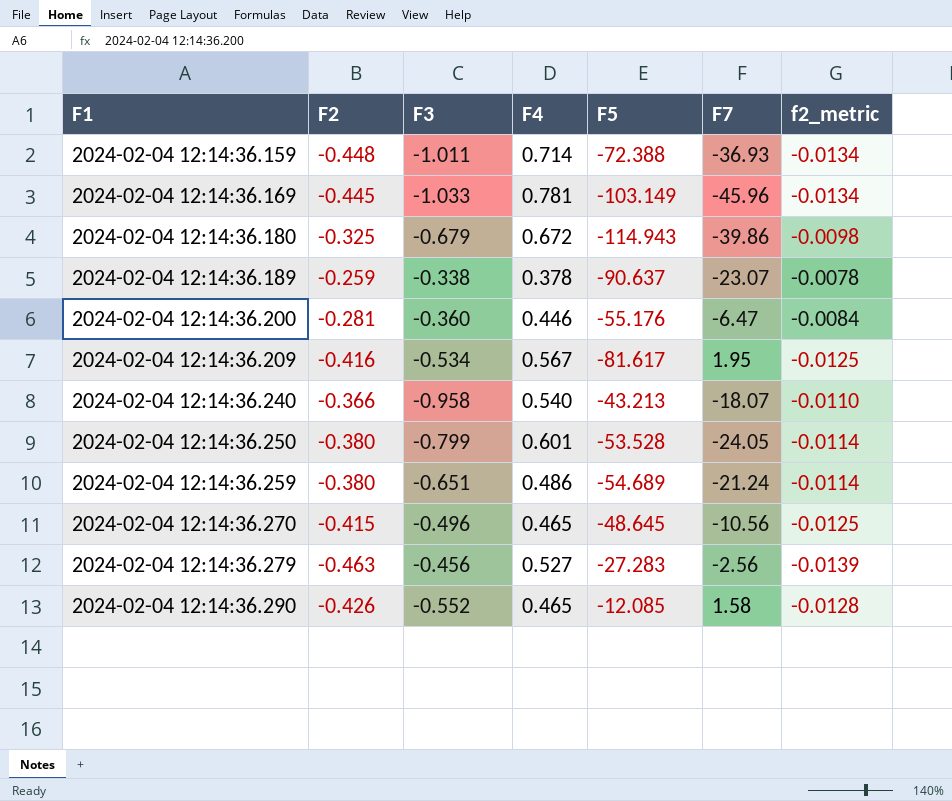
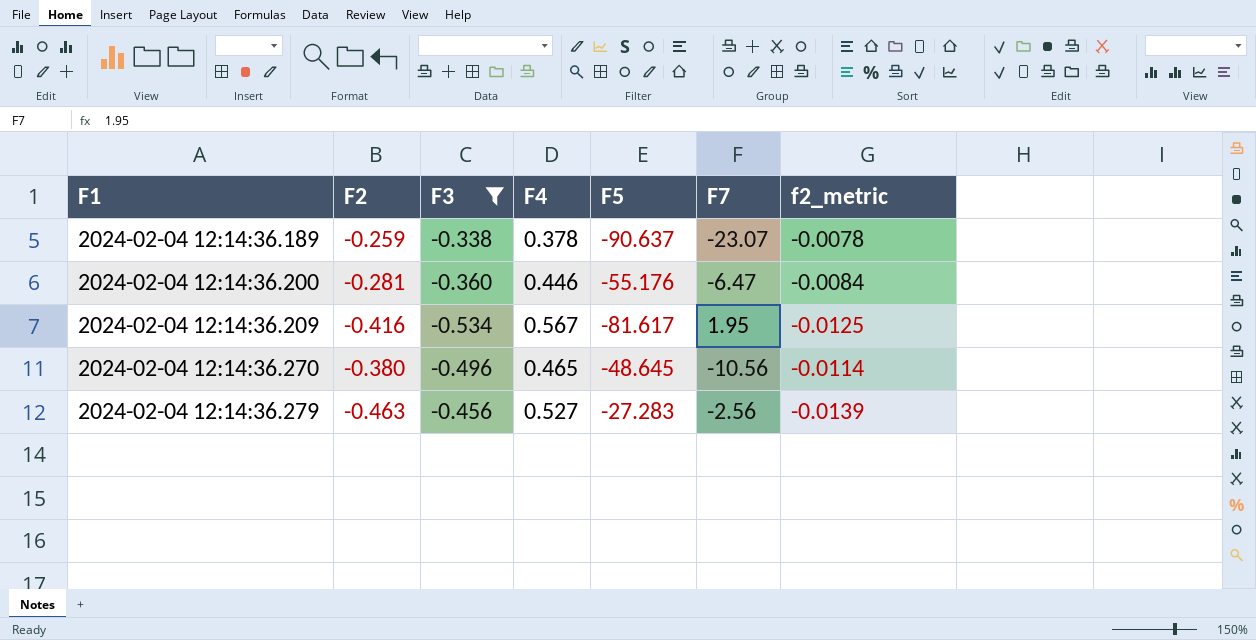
filter: none -> F3 >= -0.534
2024-02-04 12:14:36.270 | F2: -0.415 -> -0.380
2024-02-04 12:14:36.270 | f2_metric: -0.0125 -> -0.0114

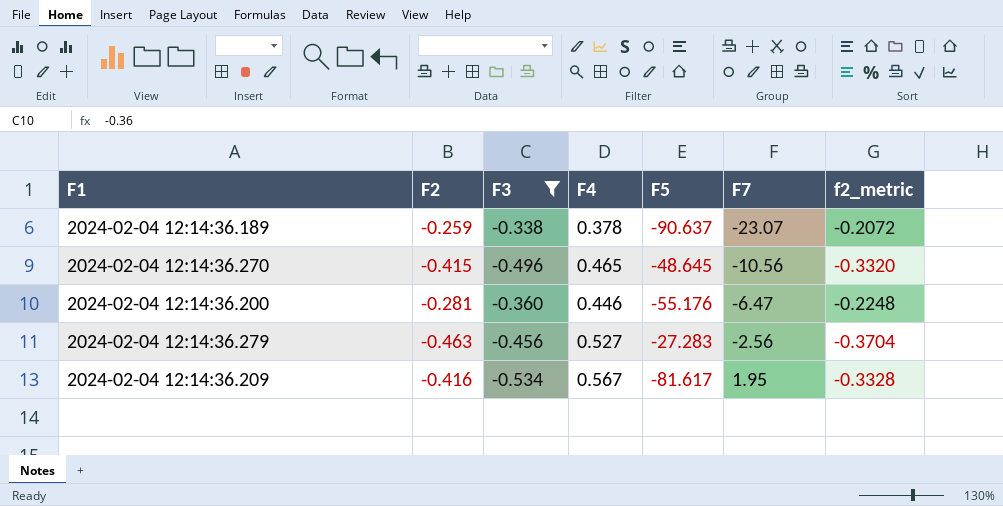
row order: F1 ascending -> F7 ascending
column f2_metric | formula: [F2] * 0.03 -> [F2] * 0.8
2024-02-04 12:14:36.270 | F2: -0.380 -> -0.415

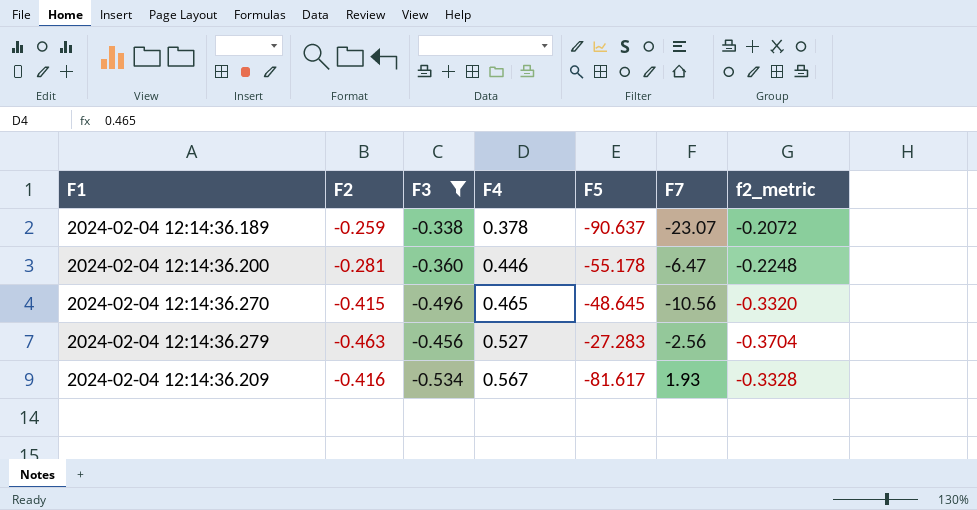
row order: F7 ascending -> F4 ascending
2024-02-04 12:14:36.200 | F5: -55.176 -> -55.178
2024-02-04 12:14:36.209 | F7: 1.95 -> 1.93

